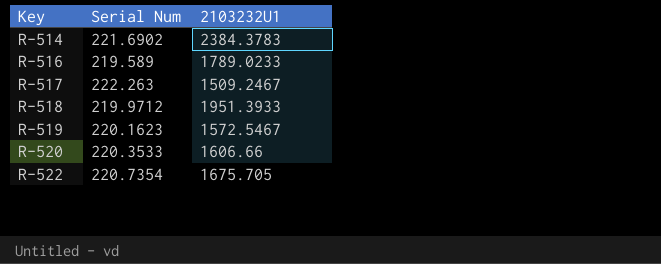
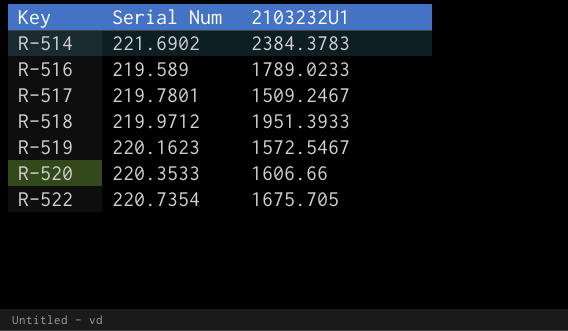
R-517 | Serial Num: 222.263 -> 219.7801

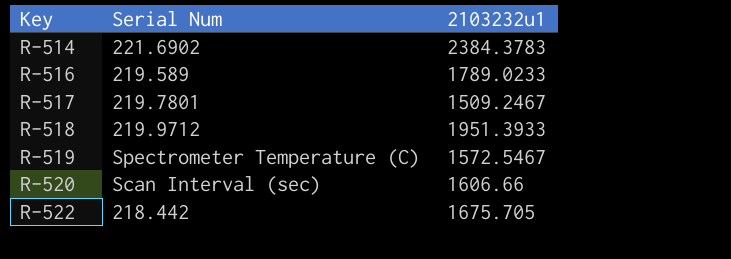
column name: 2103232U1 -> 2103232u1
R-519 | Serial Num: 220.1623 -> Spectrometer Temperature (C)
R-520 | Serial Num: 220.3533 -> Scan Interval (sec)
R-522 | Serial Num: 220.7354 -> 218.442

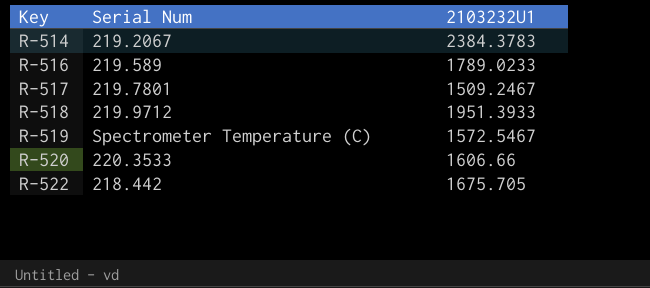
column name: 2103232u1 -> 2103232U1
R-514 | Serial Num: 221.6902 -> 219.2067
R-520 | Serial Num: Scan Interval (sec) -> 220.3533

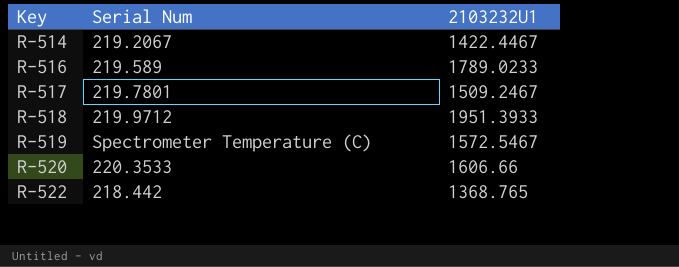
R-514 | 2103232U1: 2384.3783 -> 1422.4467
R-522 | 2103232U1: 1675.705 -> 1368.765

